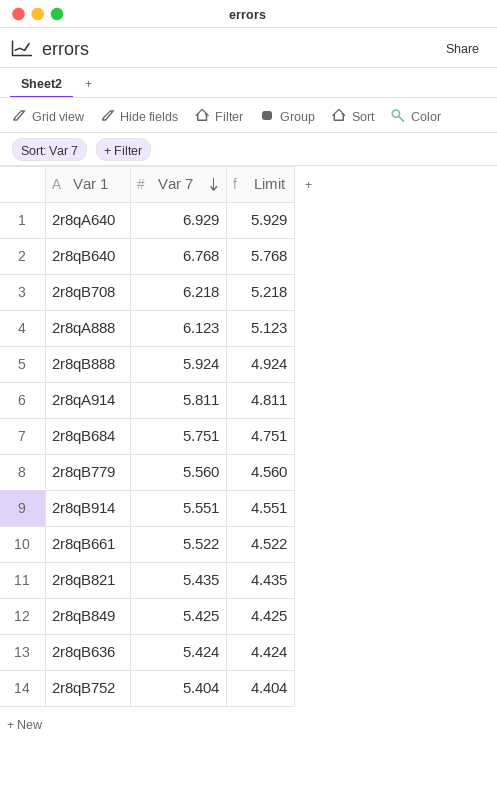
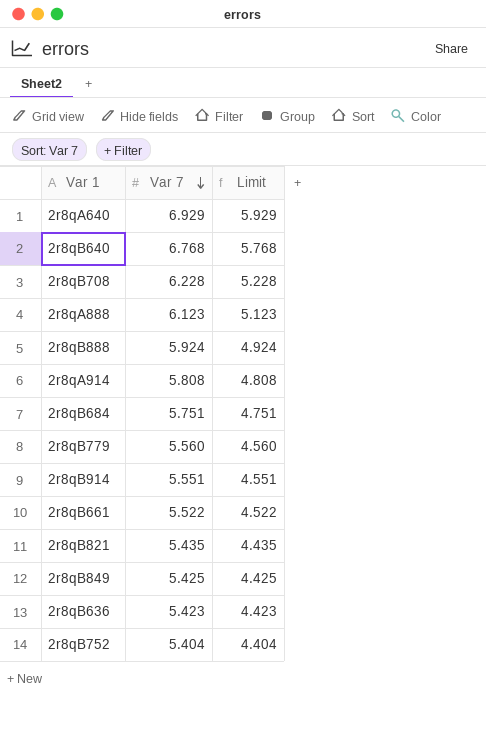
2r8qB708 | Var 7: 6.218 -> 6.228
2r8qB708 | Limit: 5.218 -> 5.228
2r8qA914 | Var 7: 5.811 -> 5.808
2r8qA914 | Limit: 4.811 -> 4.808
2r8qB636 | Var 7: 5.424 -> 5.423
2r8qB636 | Limit: 4.424 -> 4.423

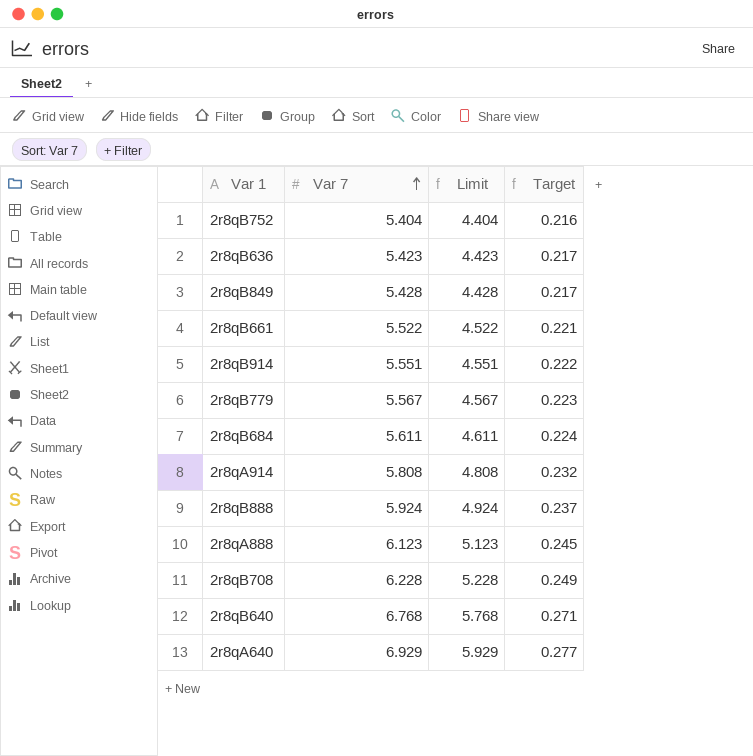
row order: Var 7 descending -> Var 7 ascending
column Target | formula: none -> [Var 7] * 0.04
row 2r8qB821: 5.435 | 4.435 -> none
2r8qB849 | Var 7: 5.425 -> 5.428
2r8qB849 | Limit: 4.425 -> 4.428
2r8qB779 | Var 7: 5.560 -> 5.567
2r8qB779 | Limit: 4.560 -> 4.567
2r8qB684 | Var 7: 5.751 -> 5.611
2r8qB684 | Limit: 4.751 -> 4.611

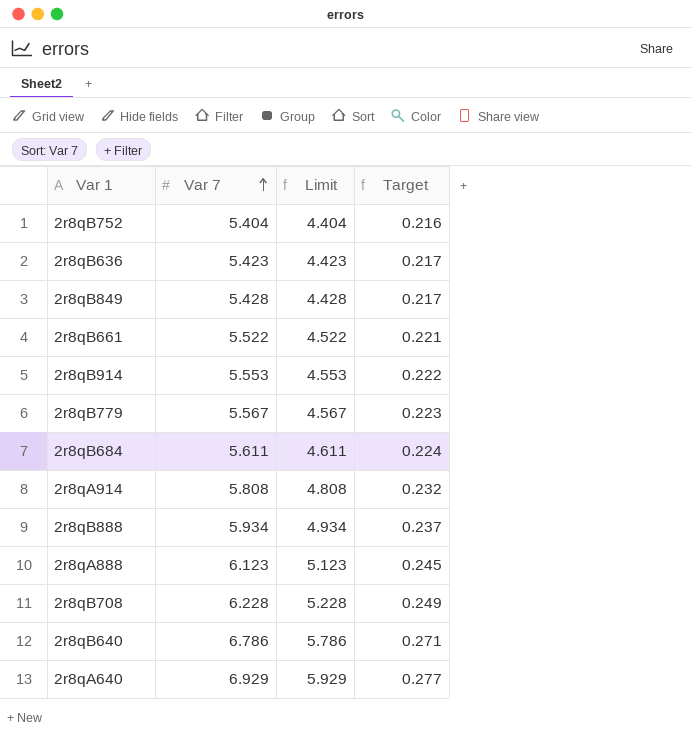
2r8qB914 | Var 7: 5.551 -> 5.553
2r8qB914 | Limit: 4.551 -> 4.553
2r8qB888 | Var 7: 5.924 -> 5.934
2r8qB888 | Limit: 4.924 -> 4.934
2r8qB640 | Var 7: 6.768 -> 6.786
2r8qB640 | Limit: 5.768 -> 5.786

